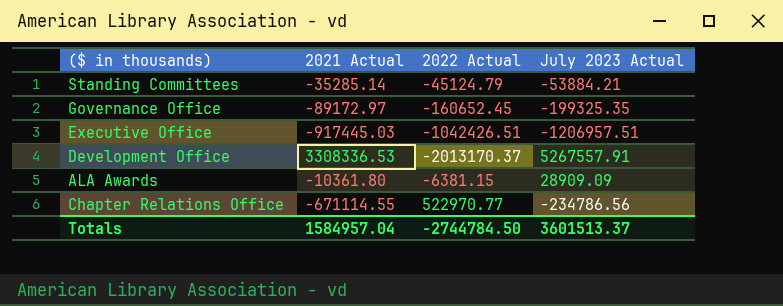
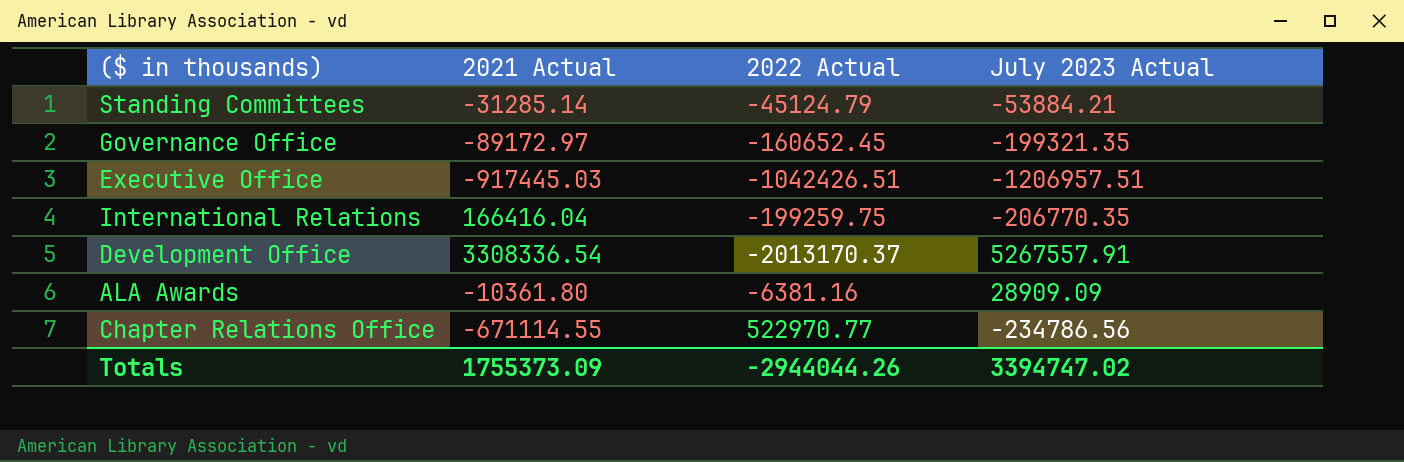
Standing Committees | 2021 Actual: -35285.14 -> -31285.14
Governance Office | July 2023 Actual: -199325.35 -> -199321.35
row International Relations: none -> 166416.04 | -199259.75 | -206770.35
Development Office | 2021 Actual: 3308336.53 -> 3308336.54
ALA Awards | 2022 Actual: -6381.15 -> -6381.16
Totals | 2021 Actual: 1584957.04 -> 1755373.09
Totals | 2022 Actual: -2744784.50 -> -2944044.26
Totals | July 2023 Actual: 3601513.37 -> 3394747.02

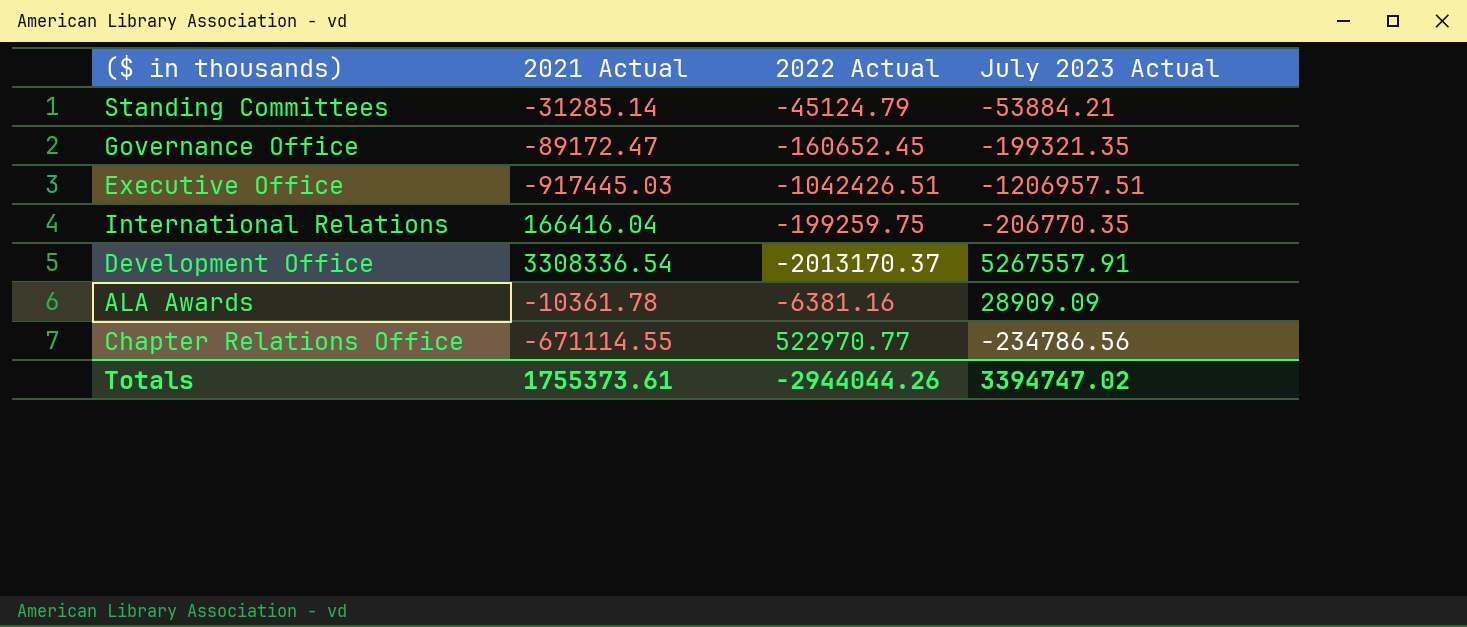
Governance Office | 2021 Actual: -89172.97 -> -89172.47
ALA Awards | 2021 Actual: -10361.80 -> -10361.78
Totals | 2021 Actual: 1755373.09 -> 1755373.61

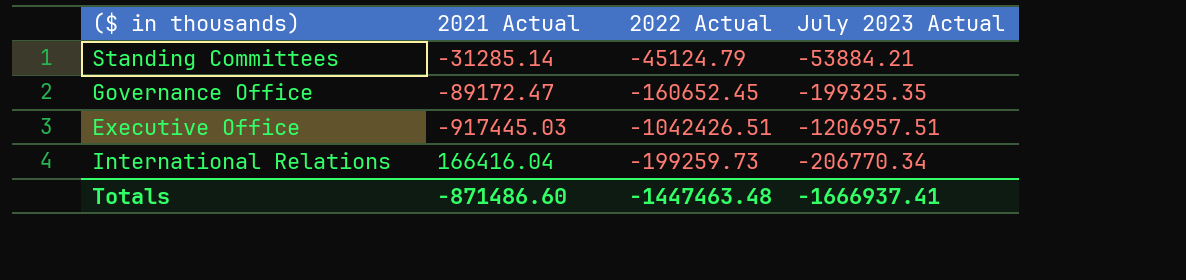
row Development Office: 3308336.54 | -2013170.37 | 5267557.91 -> none
row ALA Awards: -10361.78 | -6381.16 | 28909.09 -> none
row Chapter Relations Office: -671114.55 | 522970.77 | -234786.56 -> none
Governance Office | July 2023 Actual: -199321.35 -> -199325.35
International Relations | 2022 Actual: -199259.75 -> -199259.73
International Relations | July 2023 Actual: -206770.35 -> -206770.34
Totals | 2021 Actual: 1755373.61 -> -871486.60
Totals | 2022 Actual: -2944044.26 -> -1447463.48
Totals | July 2023 Actual: 3394747.02 -> -1666937.41

